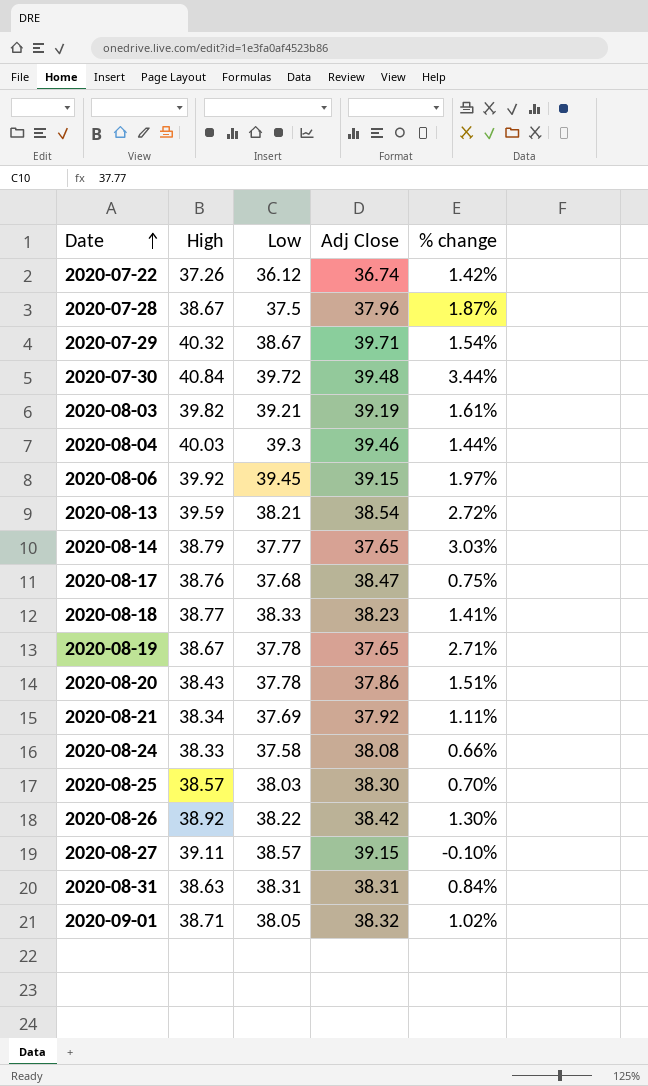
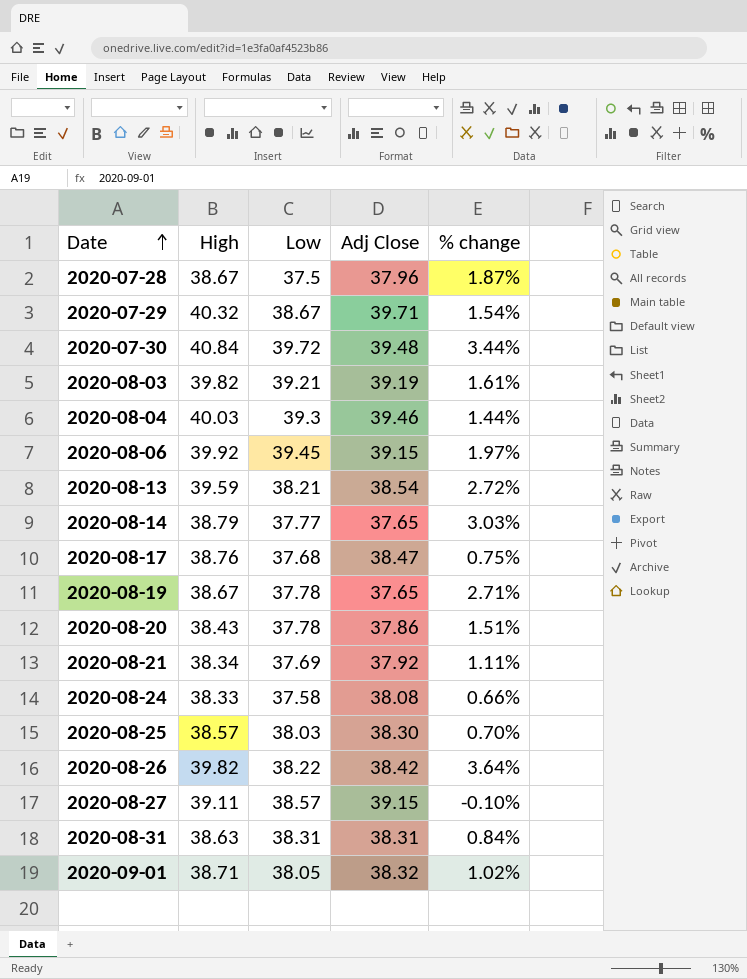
row 2020-07-22: 37.26 | 36.12 | 36.74 | 1.42% -> none
row 2020-08-18: 38.77 | 38.33 | 38.23 | 1.41% -> none
2020-08-26 | High: 38.92 -> 39.82
2020-08-26 | % change: 1.30% -> 3.64%

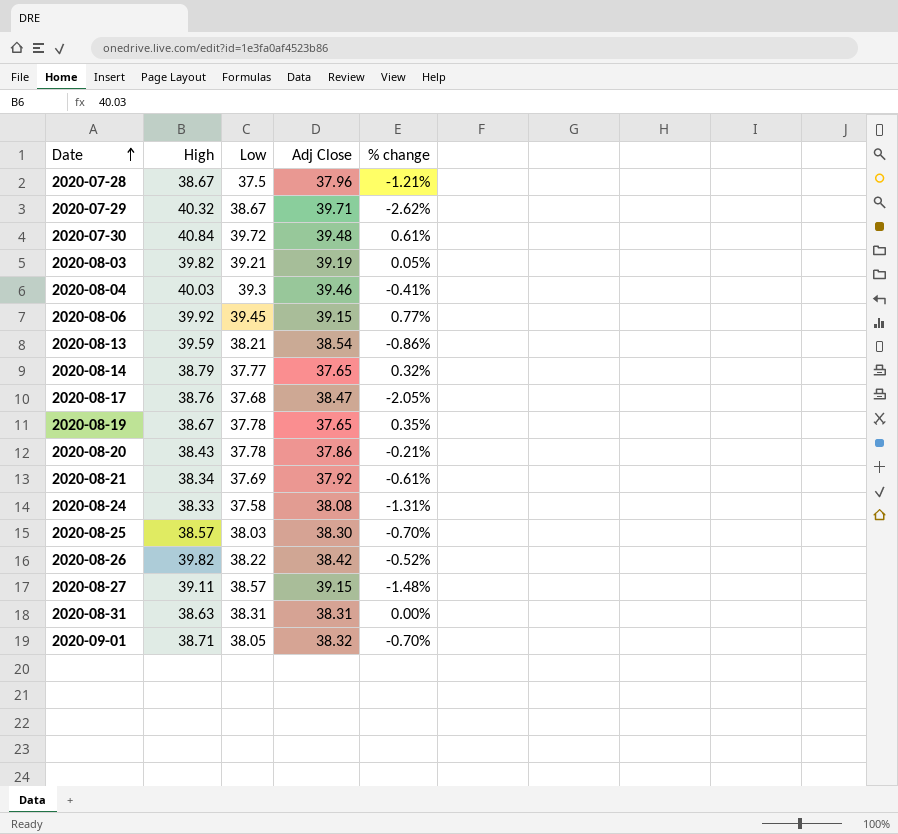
column % change | formula: ([High] - [Adj Close]) / [Adj Close] -> ([Low] - [Adj Close]) / [Adj Close]

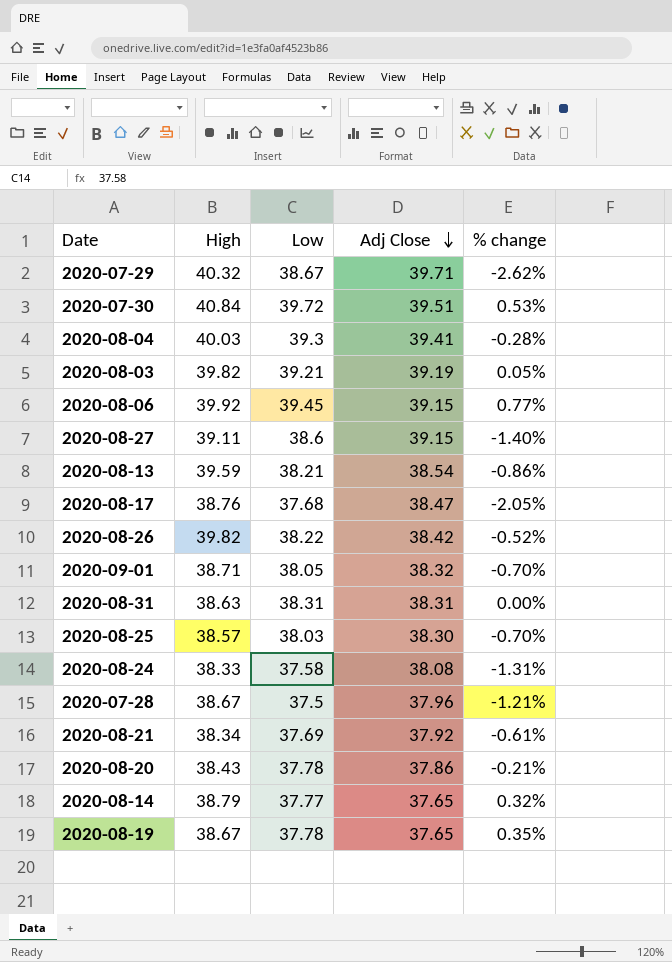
row order: Date ascending -> Adj Close descending
2020-07-30 | Adj Close: 39.48 -> 39.51
2020-07-30 | % change: 0.61% -> 0.53%
2020-08-04 | Adj Close: 39.46 -> 39.41
2020-08-04 | % change: -0.41% -> -0.28%
2020-08-27 | Low: 38.57 -> 38.6
2020-08-27 | % change: -1.48% -> -1.40%

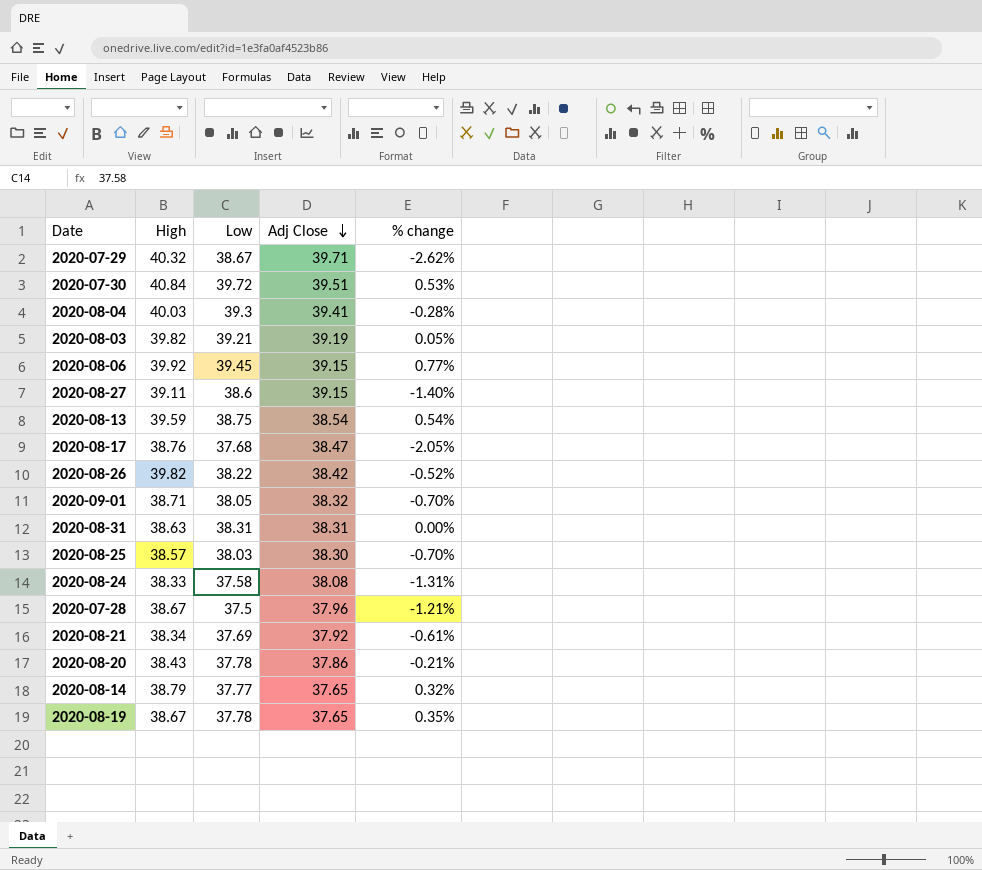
2020-08-13 | Low: 38.21 -> 38.75
2020-08-13 | % change: -0.86% -> 0.54%

